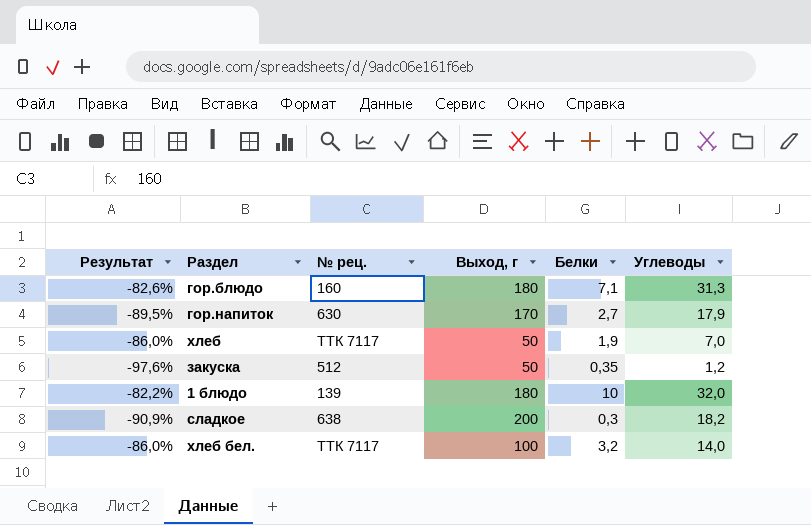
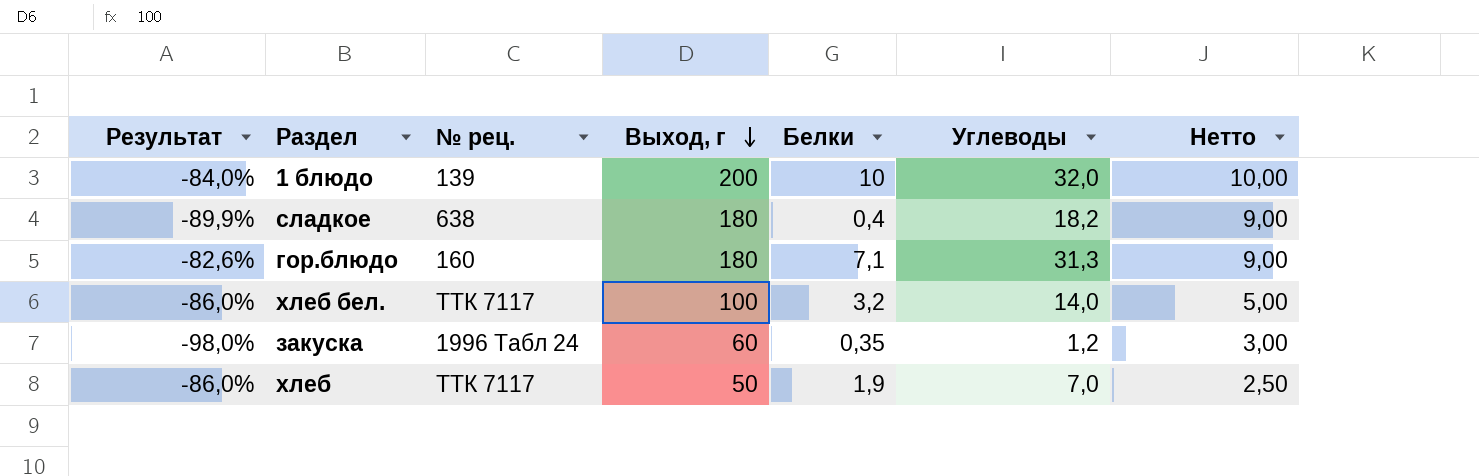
row order: none -> Выход, г descending
column Нетто | formula: none -> [Выход, г] * 0,05
row гор.напиток: -89,5% | 630 | 170 | 2,7 | 17,9 -> none
1 блюдо | Результат: -82,2% -> -84,0%
1 блюдо | Выход, г: 180 -> 200
сладкое | Результат: -90,9% -> -89,9%
сладкое | Выход, г: 200 -> 180
сладкое | Белки: 0,3 -> 0,4
закуска | Результат: -97,6% -> -98,0%
закуска | № рец.: 512 -> 1996 Табл 24
закуска | Выход, г: 50 -> 60

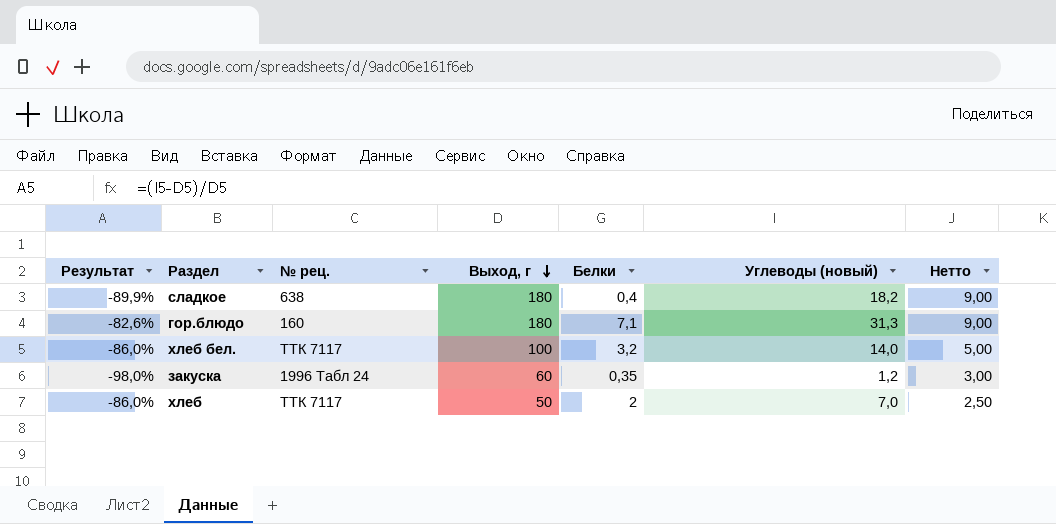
column name: Углеводы -> Углеводы (новый)
row 1 блюдо: -84,0% | 139 | 200 | 10 | 32,0 | 10,00 -> none
хлеб | Белки: 1,9 -> 2

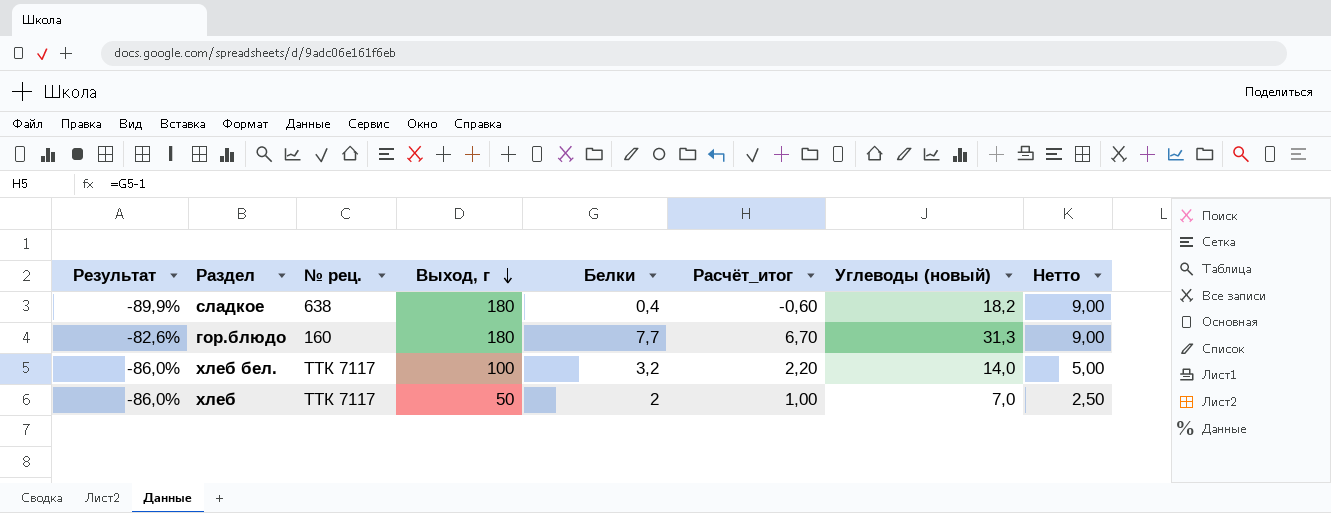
column Расчёт_итог | formula: none -> [Белки] - 1
row закуска: -98,0% | 1996 Табл 24 | 60 | 0,35 | 1,2 | 3,00 -> none
гор.блюдо | Белки: 7,1 -> 7,7

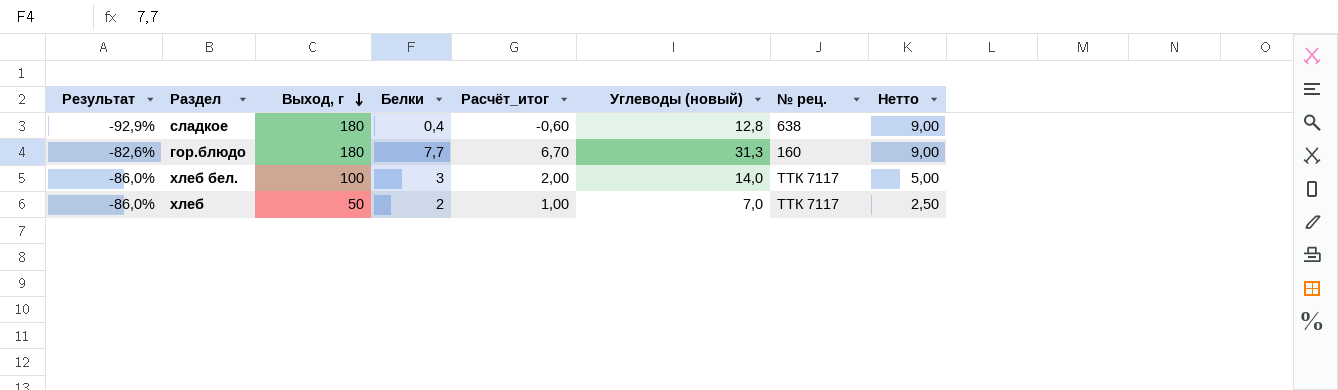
column № рец. | position: 3 -> 7
сладкое | Результат: -89,9% -> -92,9%
сладкое | Углеводы (новый): 18,2 -> 12,8
хлеб бел. | Белки: 3,2 -> 3
хлеб бел. | Расчёт_итог: 2,20 -> 2,00

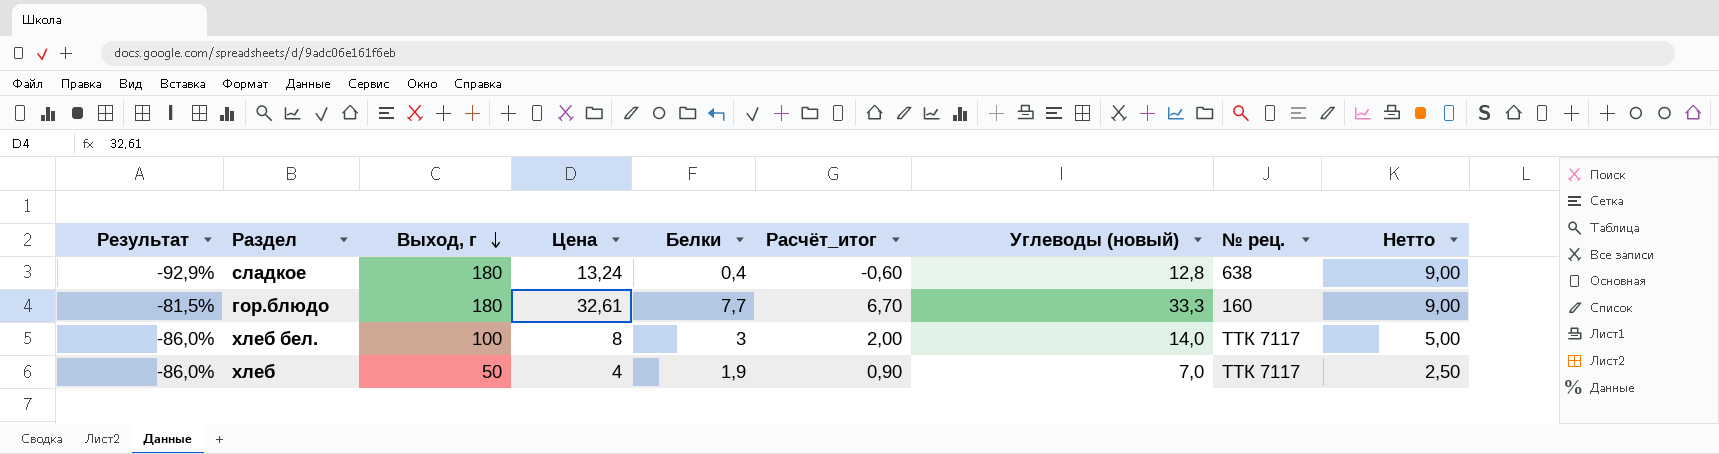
column Цена | position: none -> 4
гор.блюдо | Результат: -82,6% -> -81,5%
гор.блюдо | Углеводы (новый): 31,3 -> 33,3
хлеб | Белки: 2 -> 1,9
хлеб | Расчёт_итог: 1,00 -> 0,90

